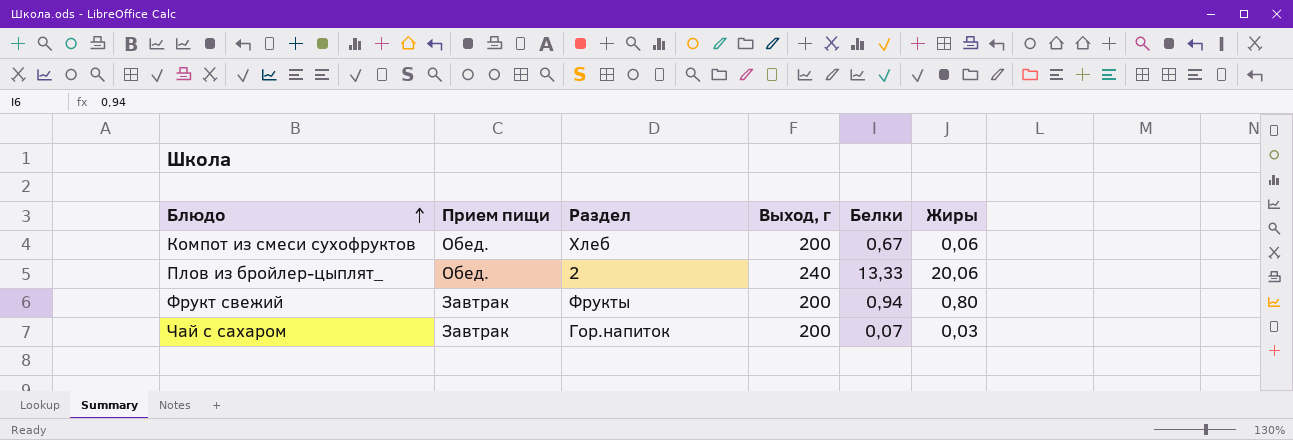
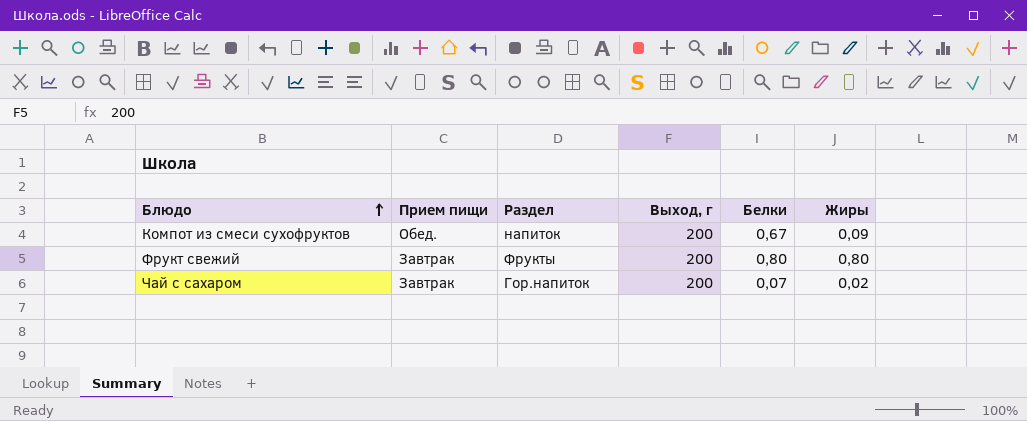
row Плов из бройлер-цыплят_: Обед. | 2 | 240 | 13,33 | 20,06 -> none
Компот из смеси сухофруктов | Раздел: Хлеб -> напиток
Компот из смеси сухофруктов | Жиры: 0,06 -> 0,09
Фрукт свежий | Белки: 0,94 -> 0,80
Чай с сахаром | Жиры: 0,03 -> 0,02

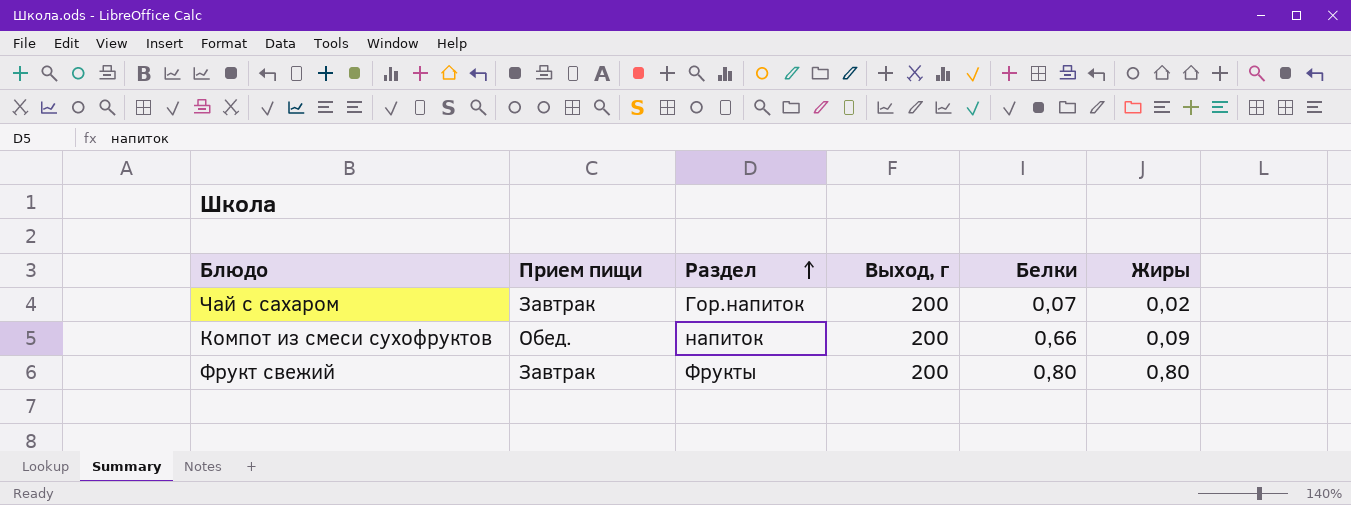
row order: Блюдо ascending -> Раздел ascending
Компот из смеси сухофруктов | Белки: 0,67 -> 0,66

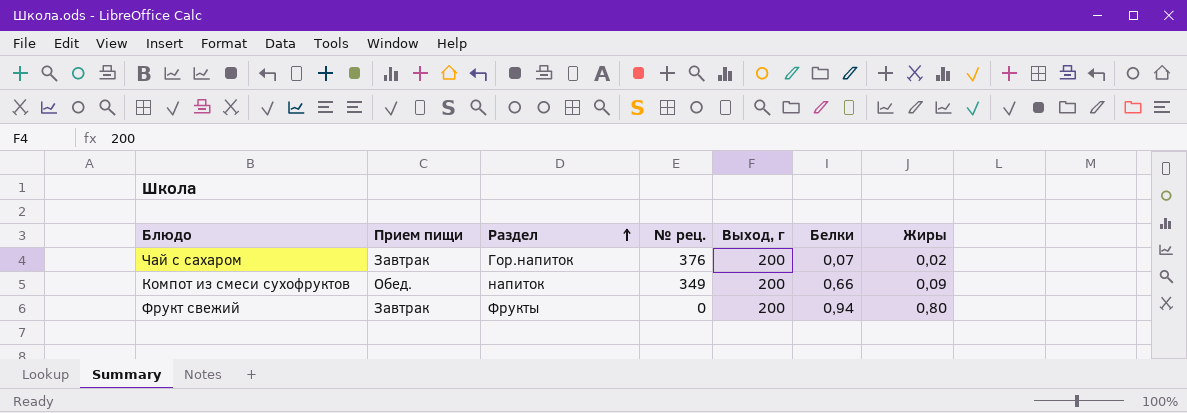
column № рец. | position: none -> 4
Фрукт свежий | Белки: 0,80 -> 0,94

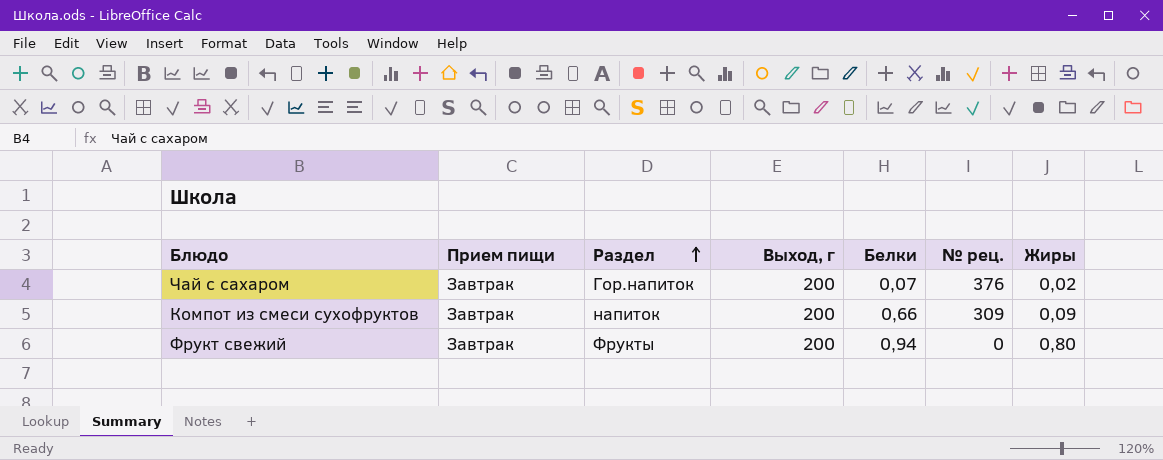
column № рец. | position: 4 -> 6
Компот из смеси сухофруктов | Прием пищи: Обед. -> Завтрак
Компот из смеси сухофруктов | № рец.: 349 -> 309

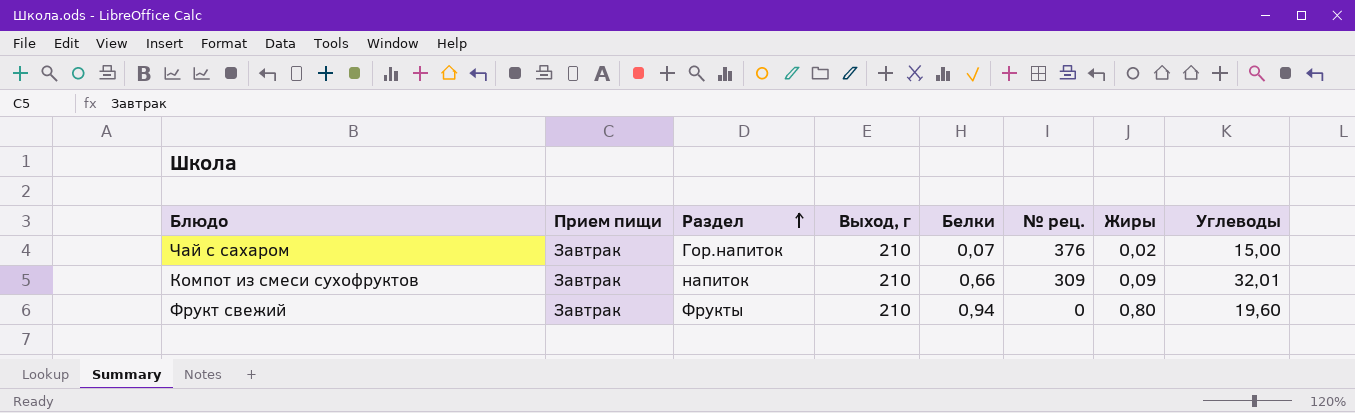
column Углеводы | position: none -> 8
Чай с сахаром | Выход, г: 200 -> 210
Компот из смеси сухофруктов | Выход, г: 200 -> 210
Фрукт свежий | Выход, г: 200 -> 210

